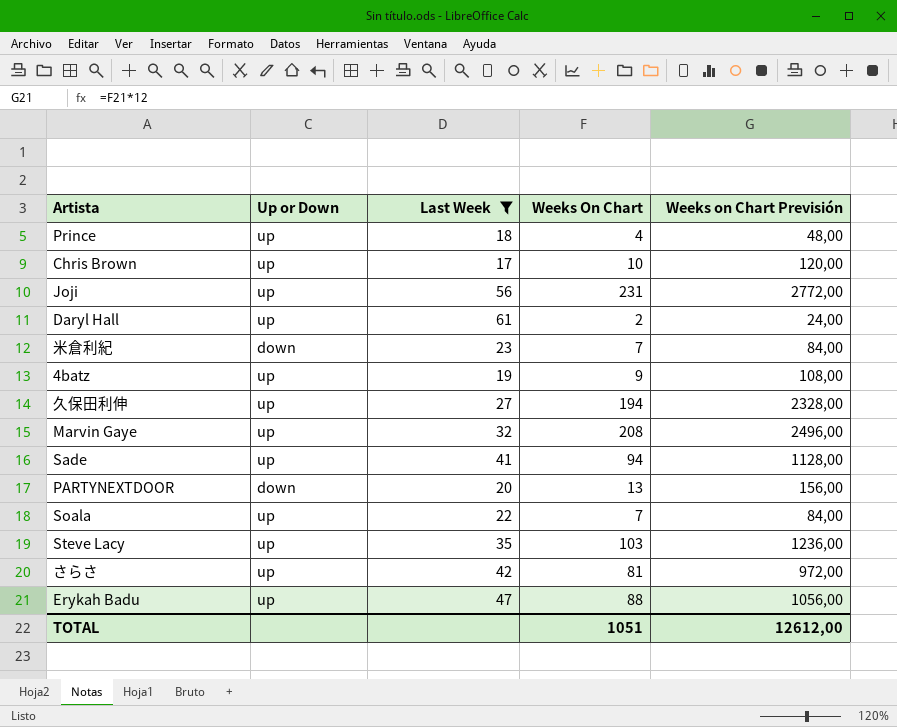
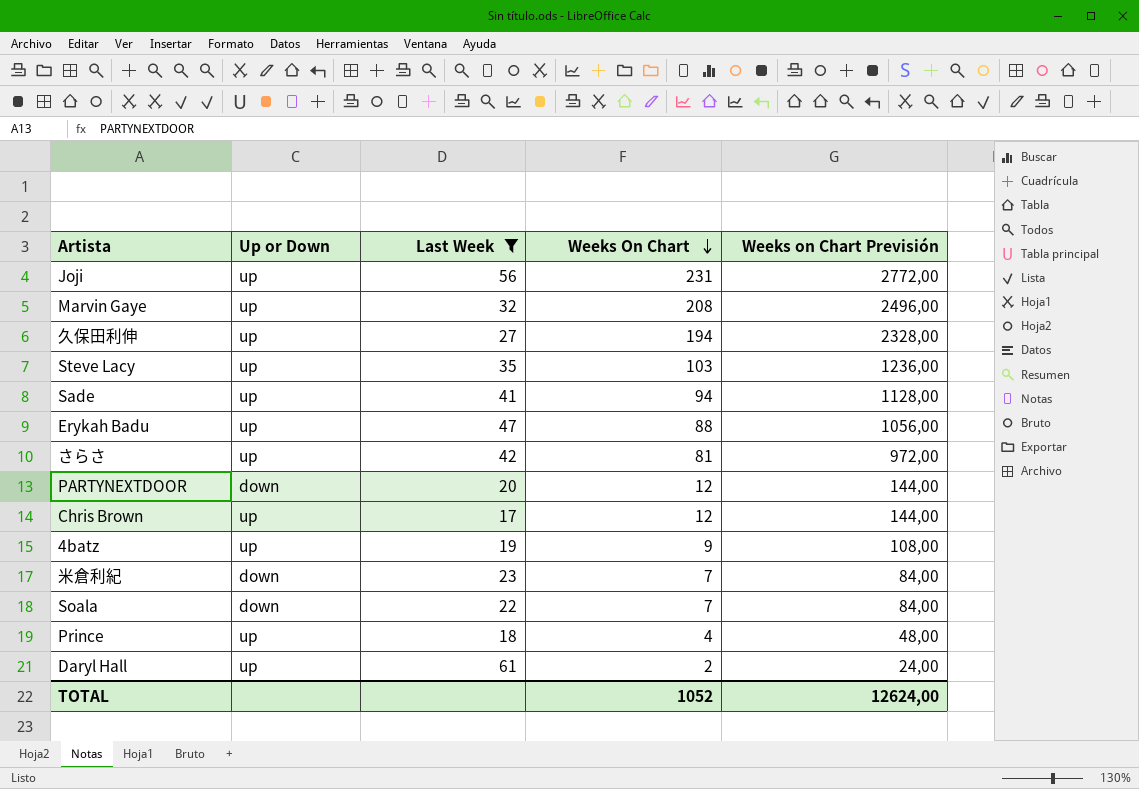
row order: none -> Weeks On Chart descending
PARTYNEXTDOOR | Weeks On Chart: 13 -> 12
PARTYNEXTDOOR | Weeks on Chart Previsión: 156,00 -> 144,00
Chris Brown | Weeks On Chart: 10 -> 12
Chris Brown | Weeks on Chart Previsión: 120,00 -> 144,00
Soala | Up or Down: up -> down
TOTAL | Weeks On Chart: 1051 -> 1052
TOTAL | Weeks on Chart Previsión: 12612,00 -> 12624,00

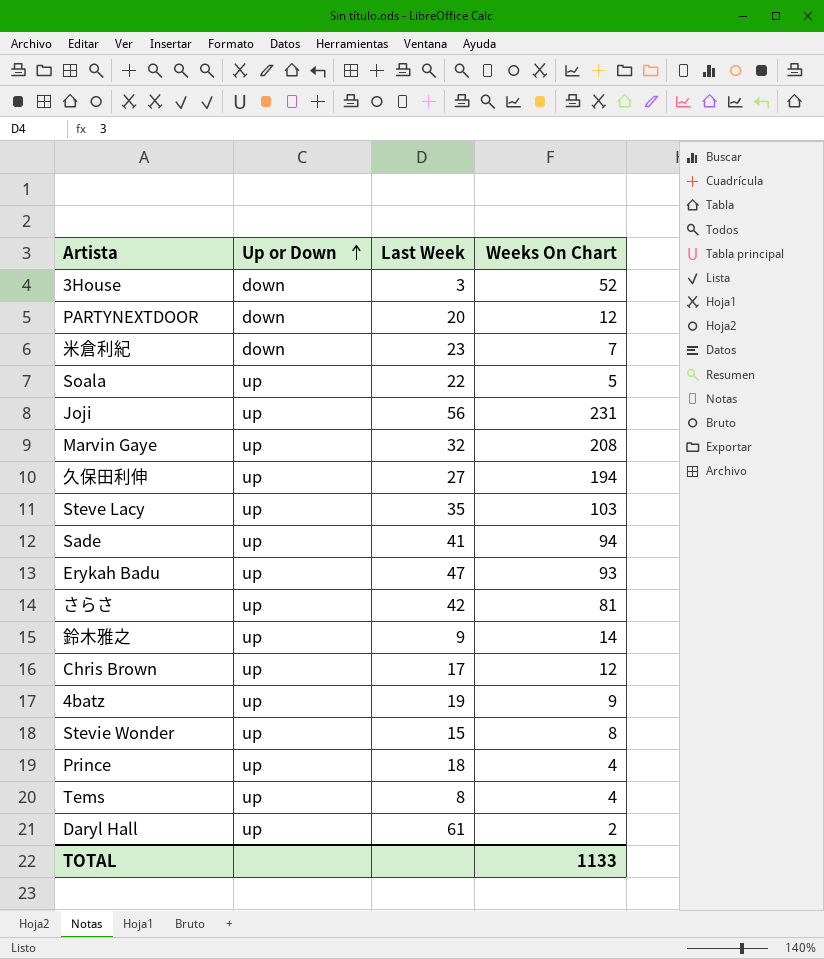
filter: Last Week >= 17 -> none
row order: Weeks On Chart descending -> Up or Down ascending
column Weeks on Chart Previsión | formula: [Weeks On Chart] * 12 -> none
Soala | Up or Down: down -> up
Soala | Weeks On Chart: 7 -> 5
Erykah Badu | Weeks On Chart: 88 -> 93
TOTAL | Weeks On Chart: 1052 -> 1133

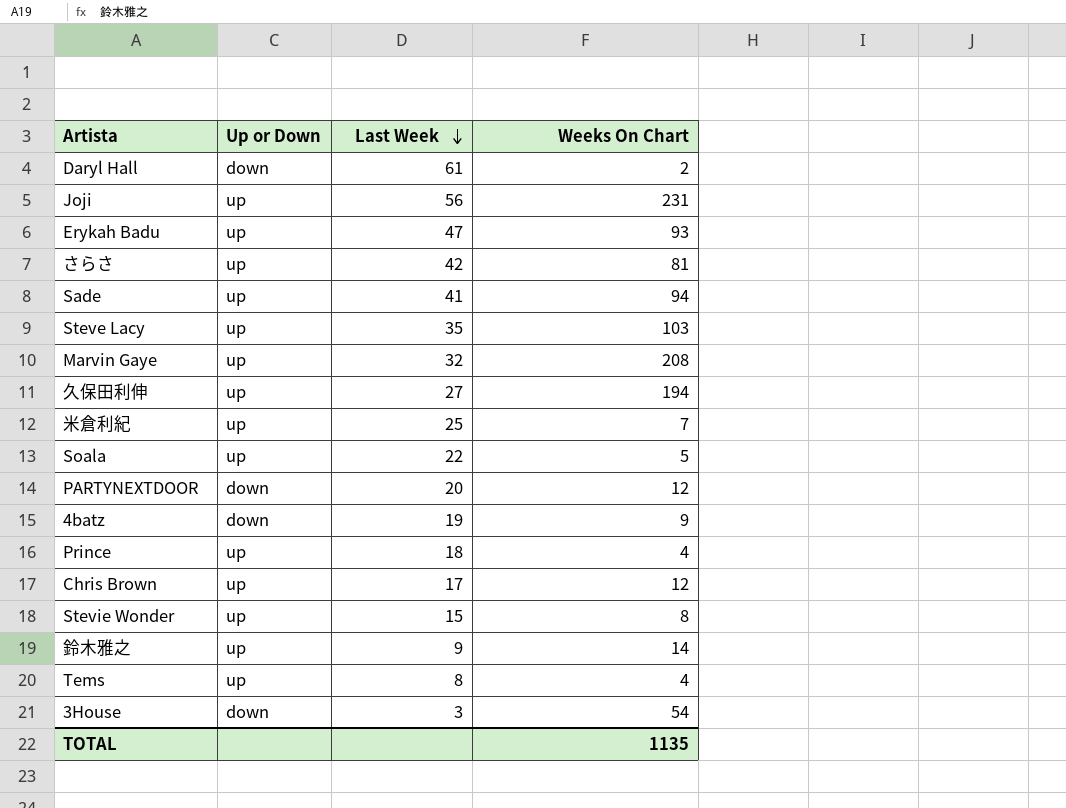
row order: Up or Down ascending -> Last Week descending
Daryl Hall | Up or Down: up -> down
米倉利紀 | Up or Down: down -> up
米倉利紀 | Last Week: 23 -> 25
4batz | Up or Down: up -> down
3House | Weeks On Chart: 52 -> 54
TOTAL | Weeks On Chart: 1133 -> 1135

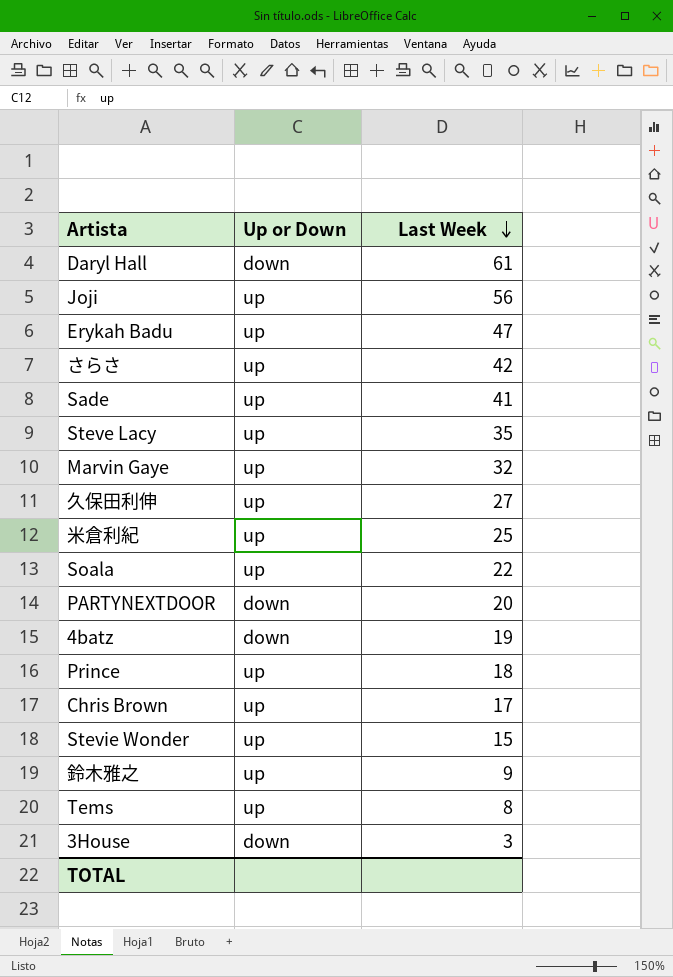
column Weeks On Chart | position: 4 -> none

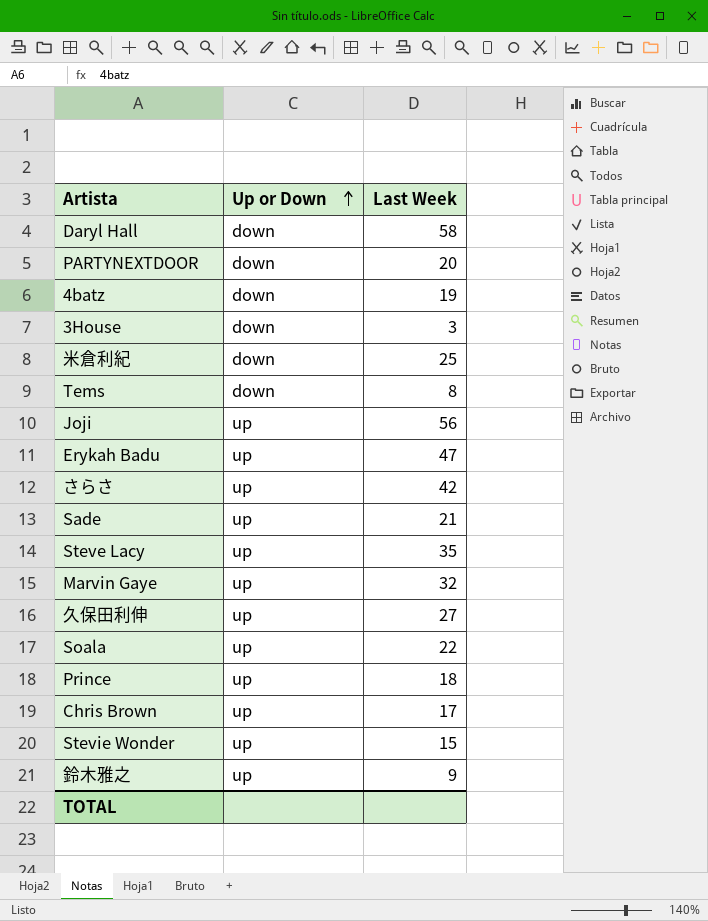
row order: Last Week descending -> Up or Down ascending
Daryl Hall | Last Week: 61 -> 58
米倉利紀 | Up or Down: up -> down
Tems | Up or Down: up -> down
Sade | Last Week: 41 -> 21

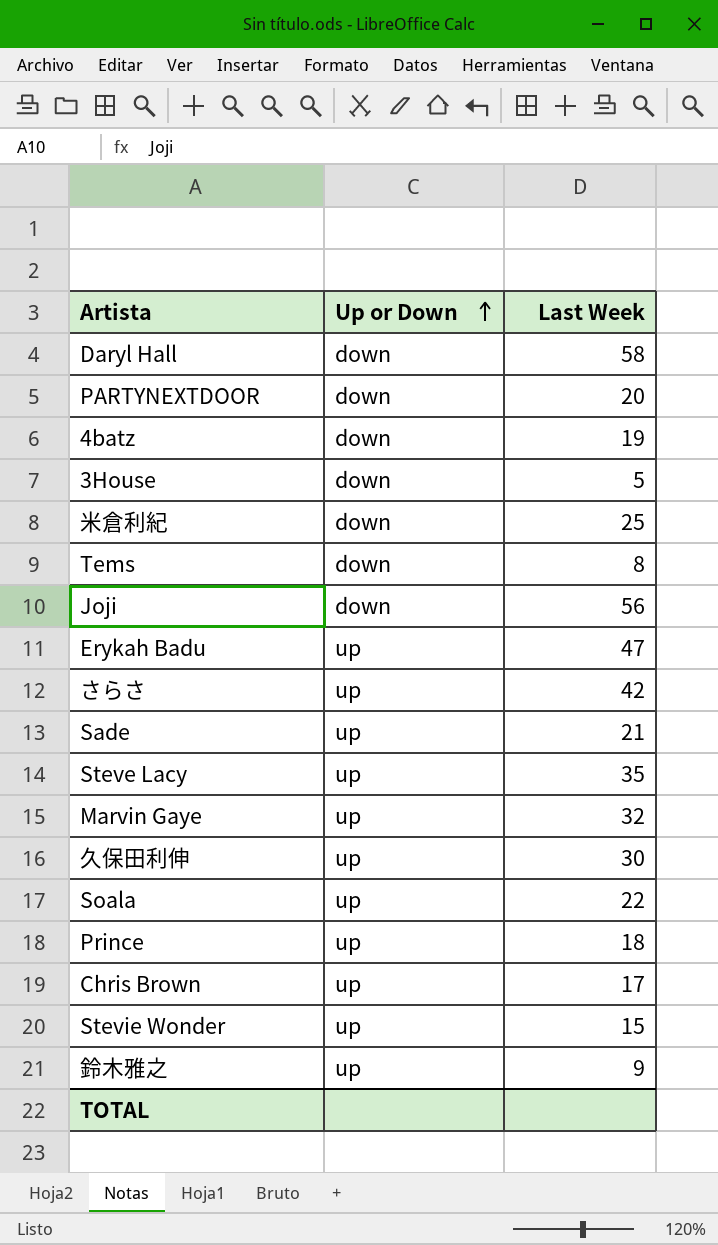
3House | Last Week: 3 -> 5
Joji | Up or Down: up -> down
久保田利伸 | Last Week: 27 -> 30

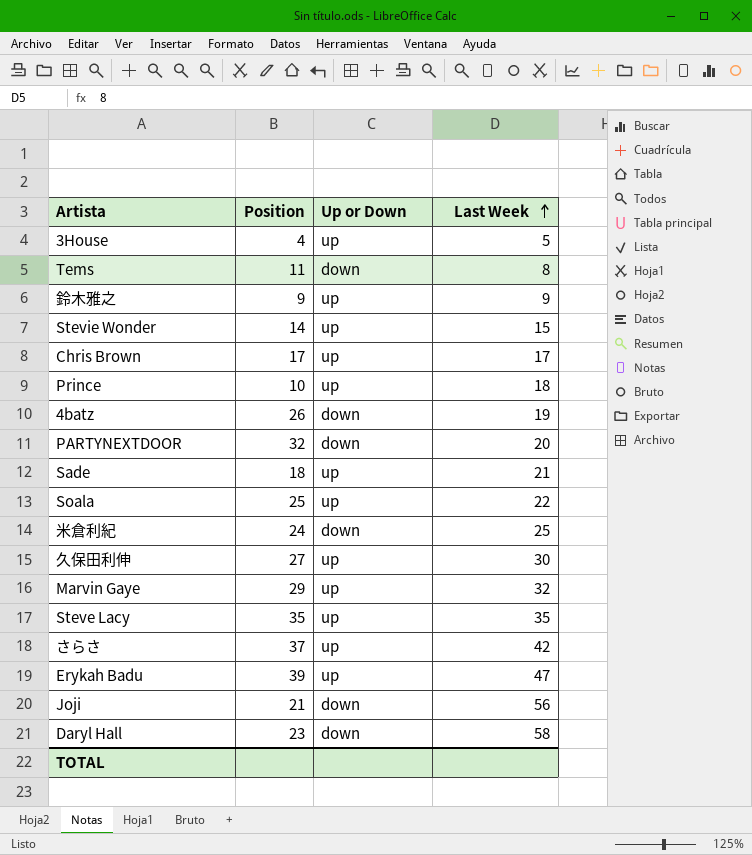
row order: Up or Down ascending -> Last Week ascending
column Position | position: none -> 2
3House | Up or Down: down -> up

